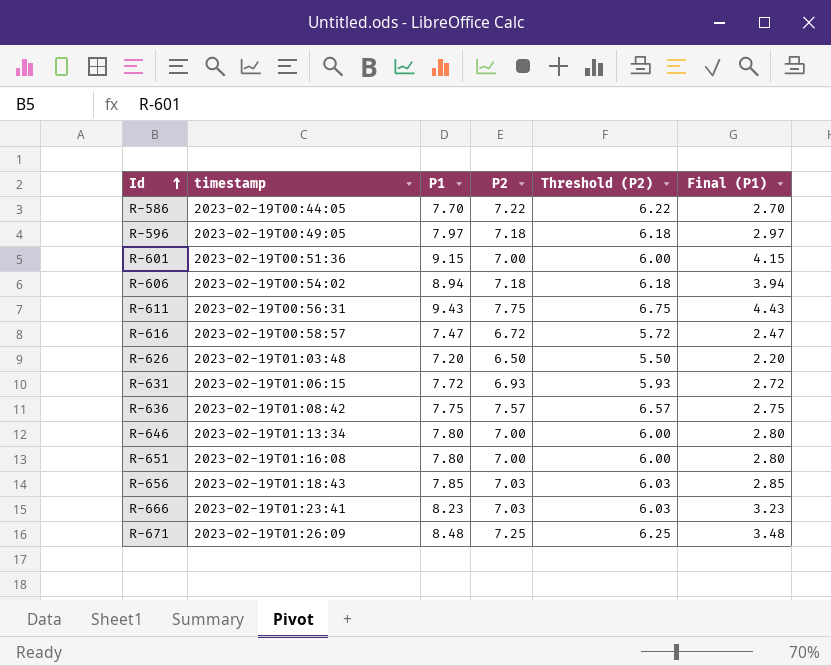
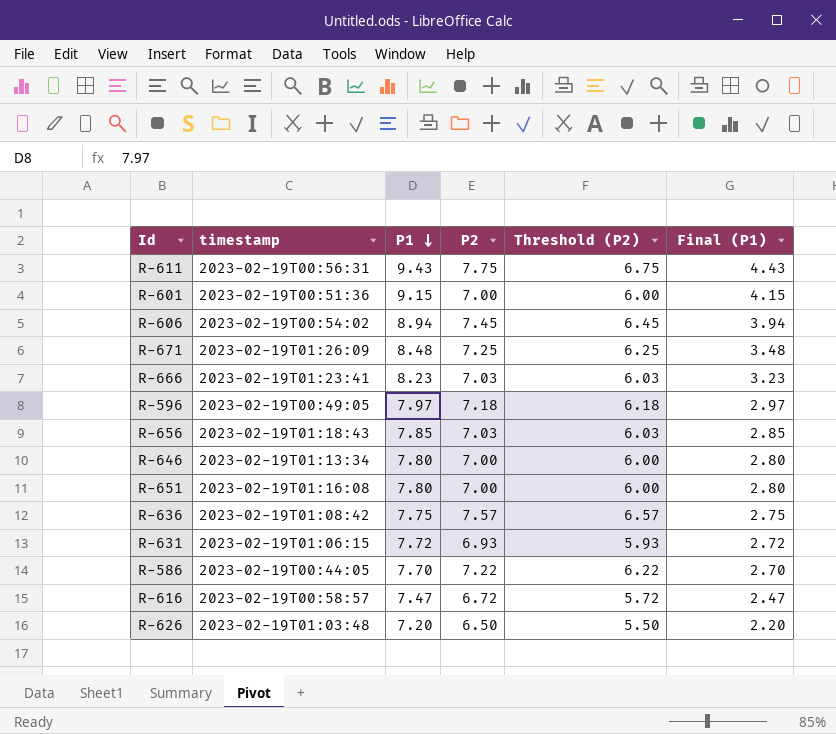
row order: Id ascending -> P1 descending
R-606 | P2: 7.18 -> 7.45
R-606 | Threshold (P2): 6.18 -> 6.45

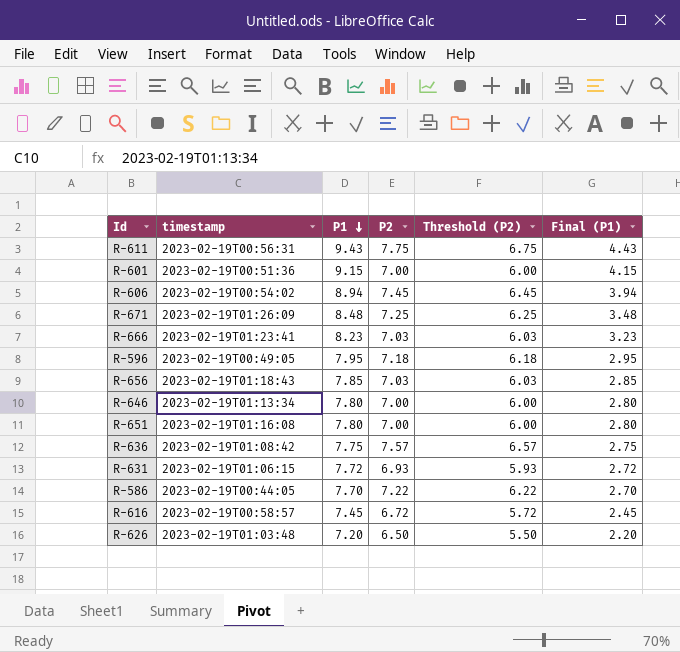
R-596 | P1: 7.97 -> 7.95
R-596 | Final (P1): 2.97 -> 2.95
R-616 | P1: 7.47 -> 7.45
R-616 | Final (P1): 2.47 -> 2.45

